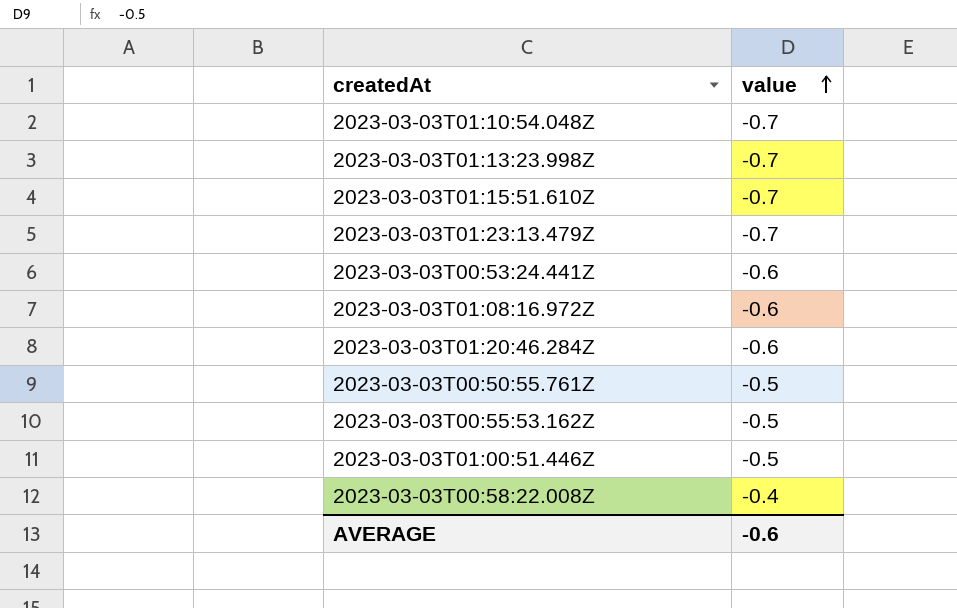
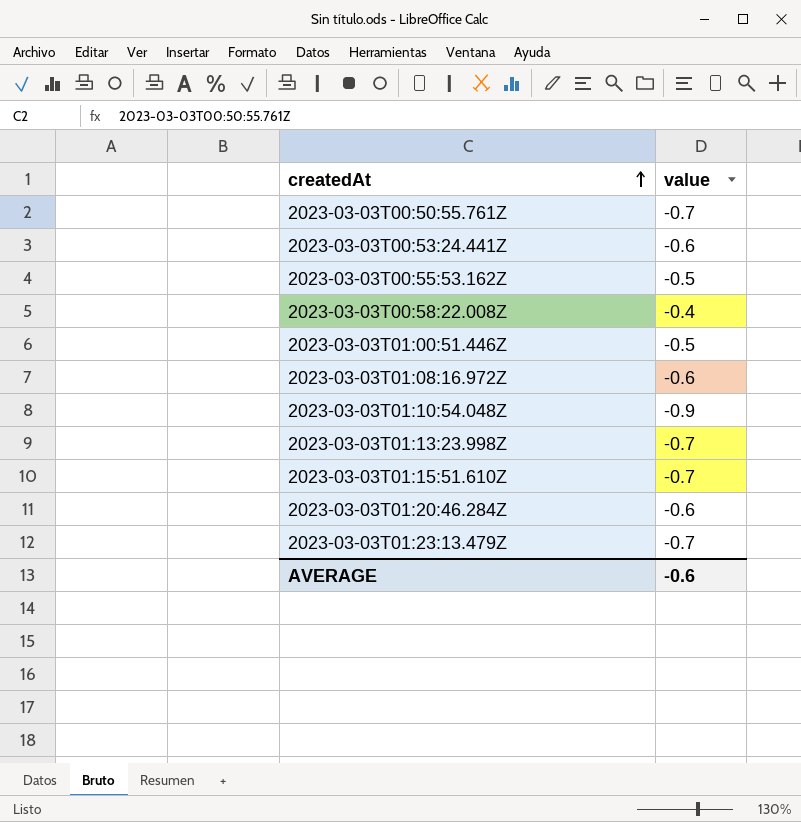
row order: value ascending -> createdAt ascending
2023-03-03T00:50:55.761Z | value: -0.5 -> -0.7
2023-03-03T01:10:54.048Z | value: -0.7 -> -0.9

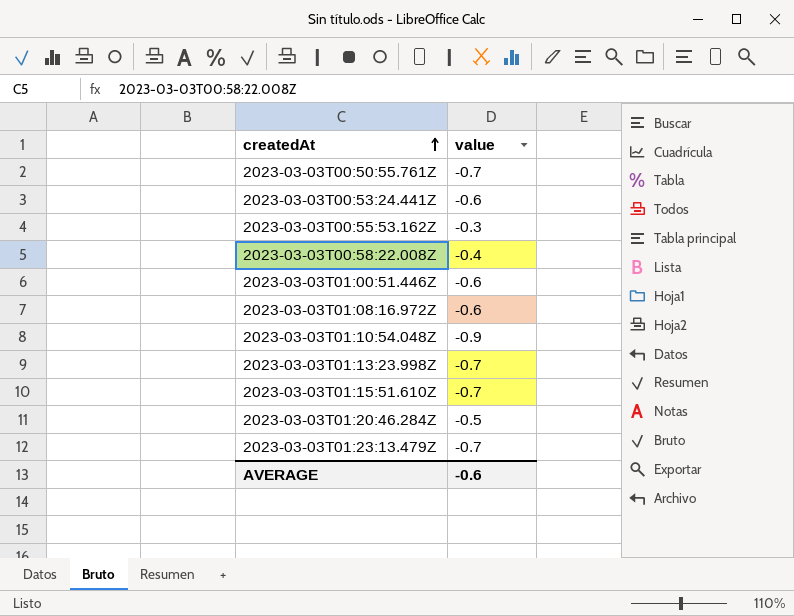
2023-03-03T00:55:53.162Z | value: -0.5 -> -0.3
2023-03-03T01:00:51.446Z | value: -0.5 -> -0.6
2023-03-03T01:20:46.284Z | value: -0.6 -> -0.5

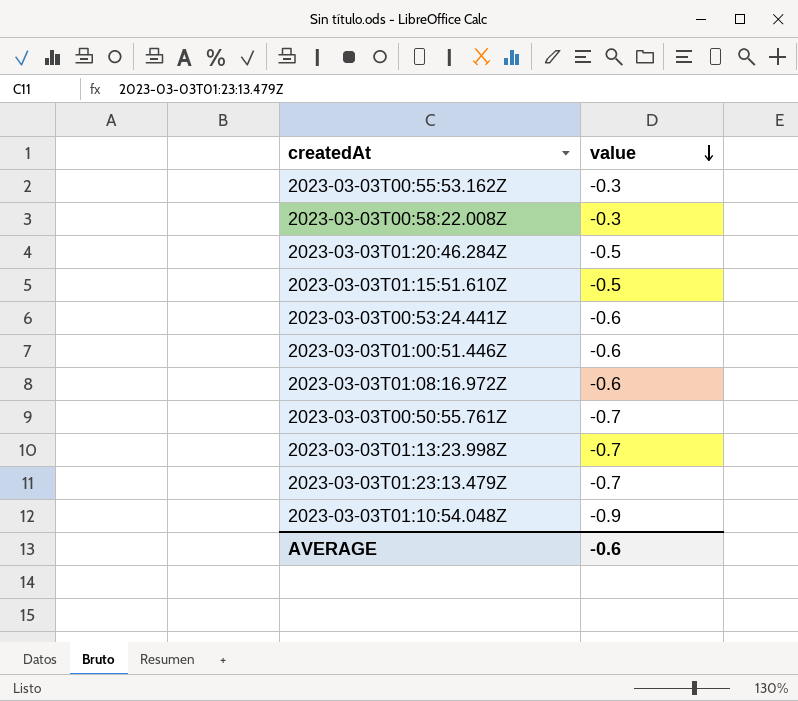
row order: createdAt ascending -> value descending
2023-03-03T00:58:22.008Z | value: -0.4 -> -0.3
2023-03-03T01:15:51.610Z | value: -0.7 -> -0.5

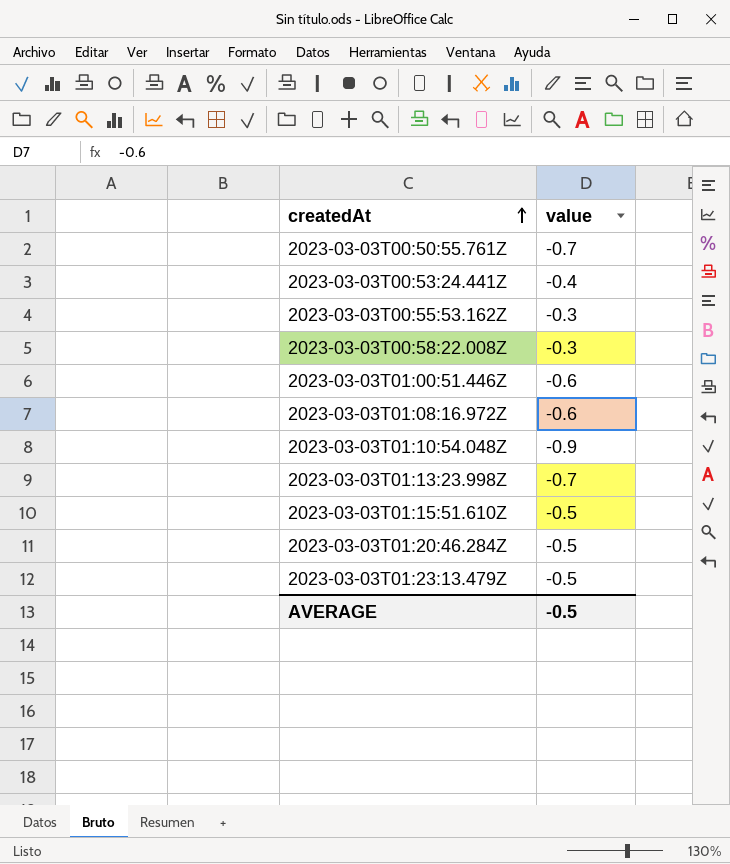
row order: value descending -> createdAt ascending
2023-03-03T00:53:24.441Z | value: -0.6 -> -0.4
2023-03-03T01:23:13.479Z | value: -0.7 -> -0.5
AVERAGE | value: -0.6 -> -0.5

